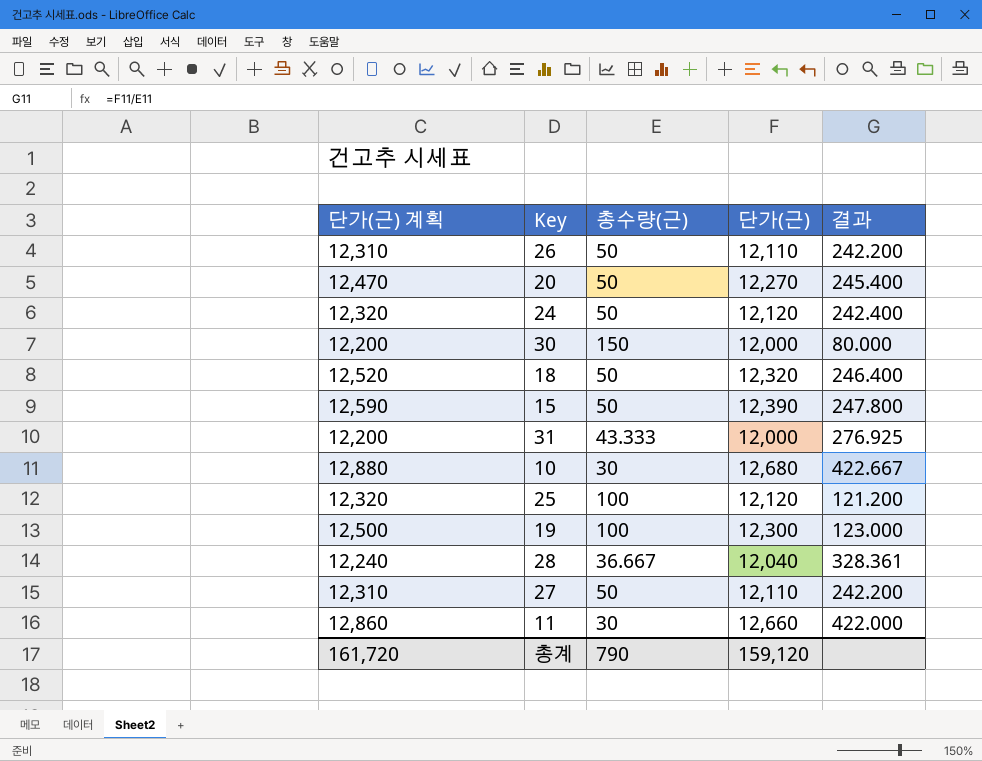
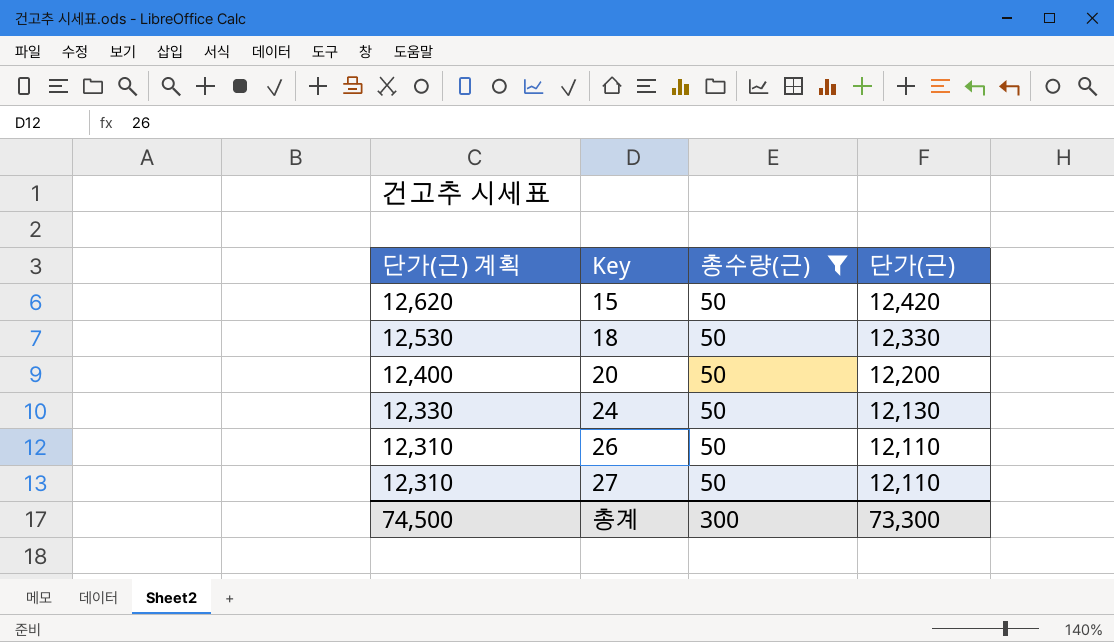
filter: none -> 총수량(근) = 50
row order: none -> 단가(근) 계획 descending
column 결과 | formula: [단가(근)] / [총수량(근)] -> none
15 | 단가(근) 계획: 12,590 -> 12,620
15 | 단가(근): 12,390 -> 12,420
18 | 단가(근) 계획: 12,520 -> 12,530
18 | 단가(근): 12,320 -> 12,330
20 | 단가(근) 계획: 12,470 -> 12,400
20 | 단가(근): 12,270 -> 12,200
24 | 단가(근) 계획: 12,320 -> 12,330
24 | 단가(근): 12,120 -> 12,130
총계 | 단가(근) 계획: 161,720 -> 74,500
총계 | 총수량(근): 790 -> 300
총계 | 단가(근): 159,120 -> 73,300

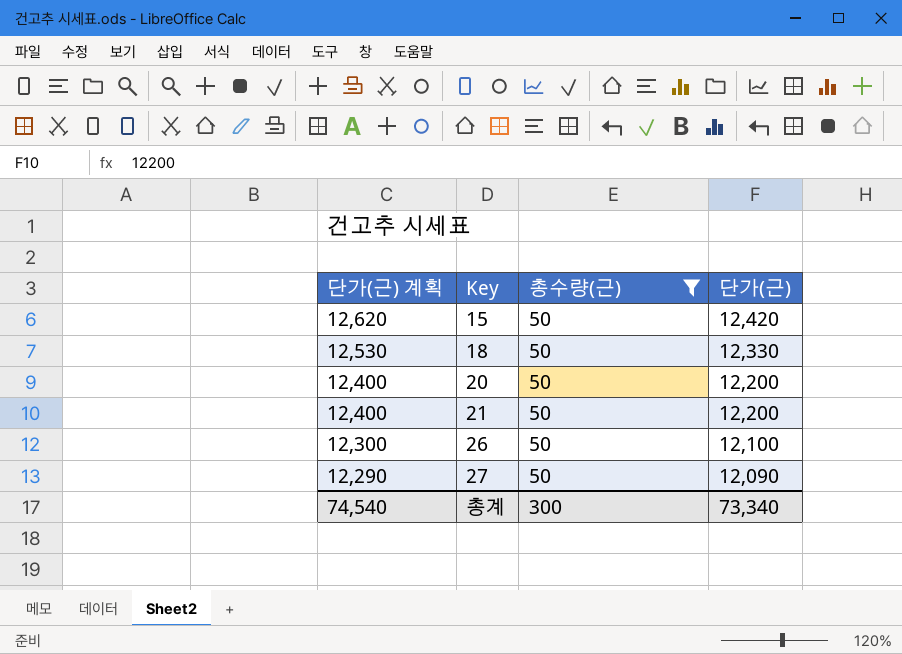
row 24: 12,330 | 50 | 12,130 -> none
row 21: none -> 12,400 | 50 | 12,200
26 | 단가(근) 계획: 12,310 -> 12,300
26 | 단가(근): 12,110 -> 12,100
27 | 단가(근) 계획: 12,310 -> 12,290
27 | 단가(근): 12,110 -> 12,090
총계 | 단가(근) 계획: 74,500 -> 74,540
총계 | 단가(근): 73,300 -> 73,340

